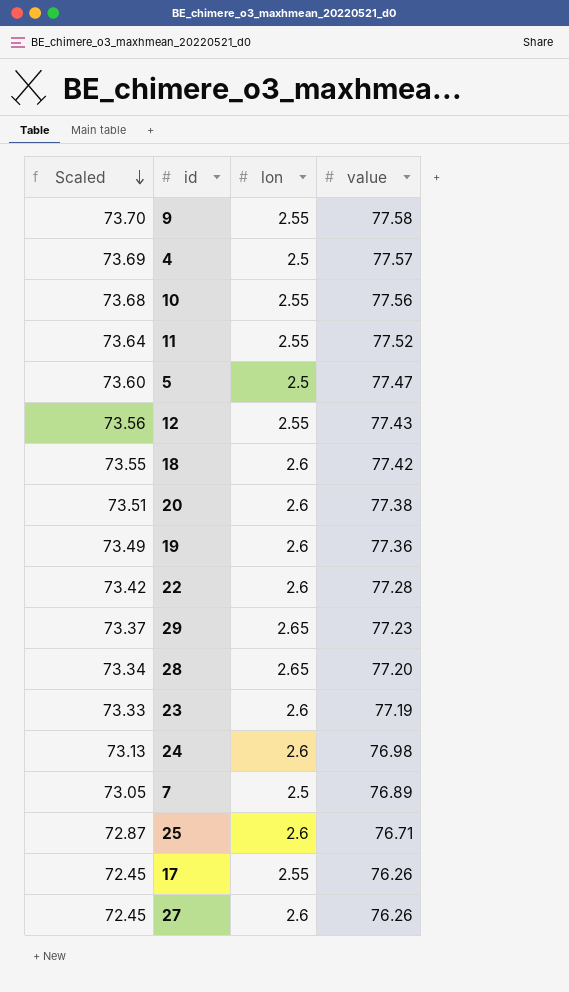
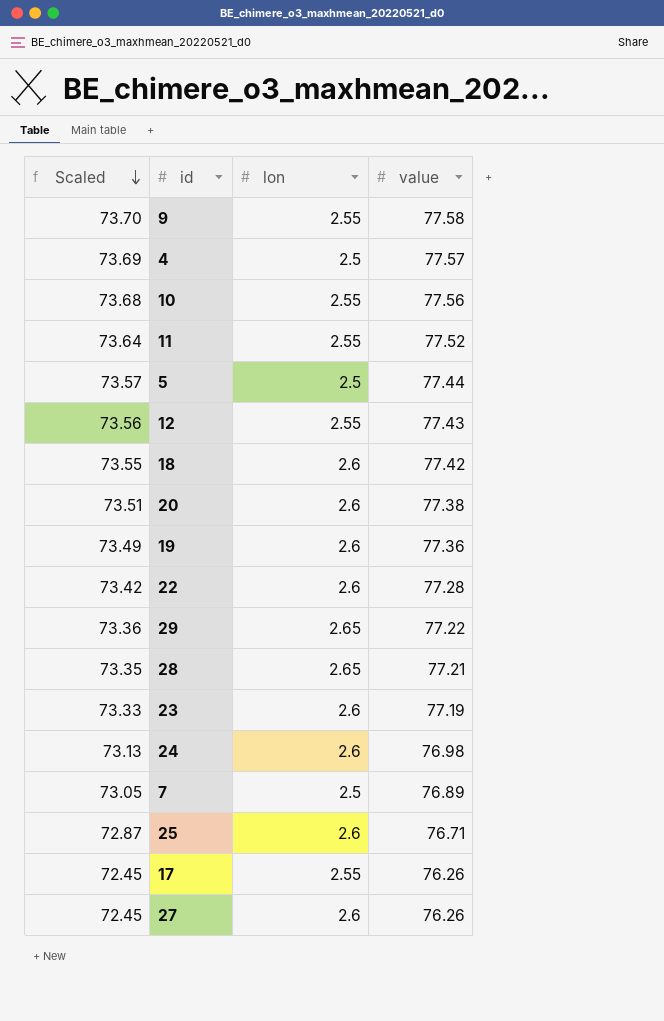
5 | Scaled: 73.60 -> 73.57
5 | value: 77.47 -> 77.44
29 | Scaled: 73.37 -> 73.36
29 | value: 77.23 -> 77.22
28 | Scaled: 73.34 -> 73.35
28 | value: 77.20 -> 77.21

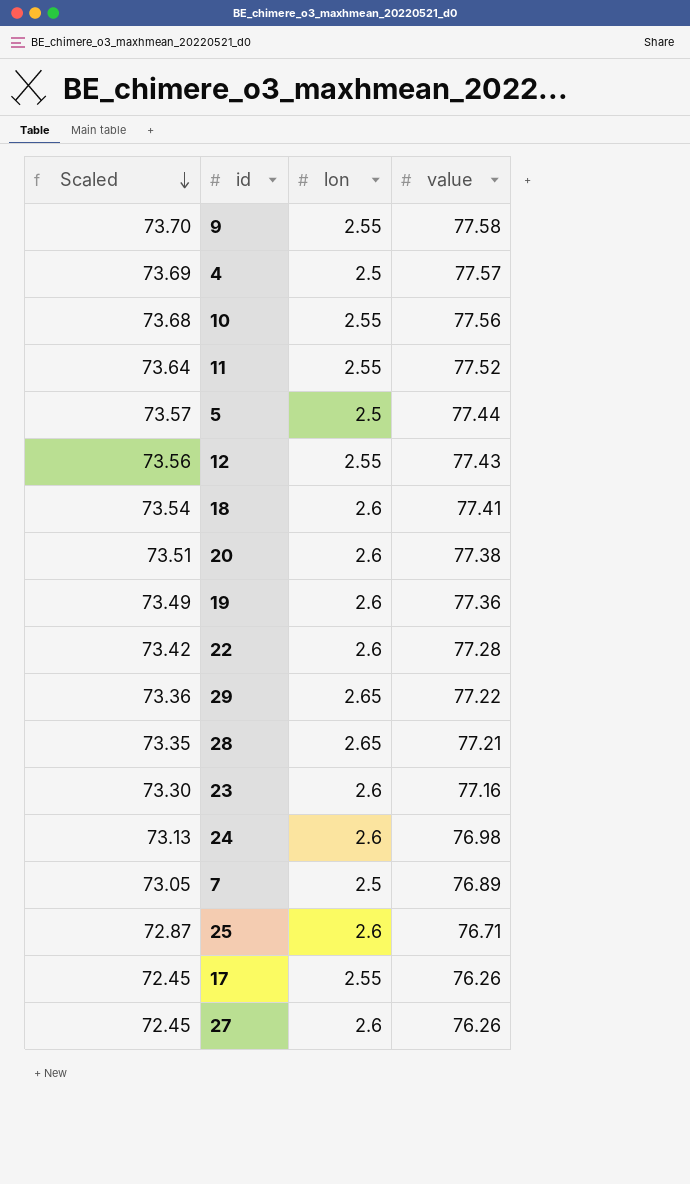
18 | Scaled: 73.55 -> 73.54
18 | value: 77.42 -> 77.41
23 | Scaled: 73.33 -> 73.30
23 | value: 77.19 -> 77.16

